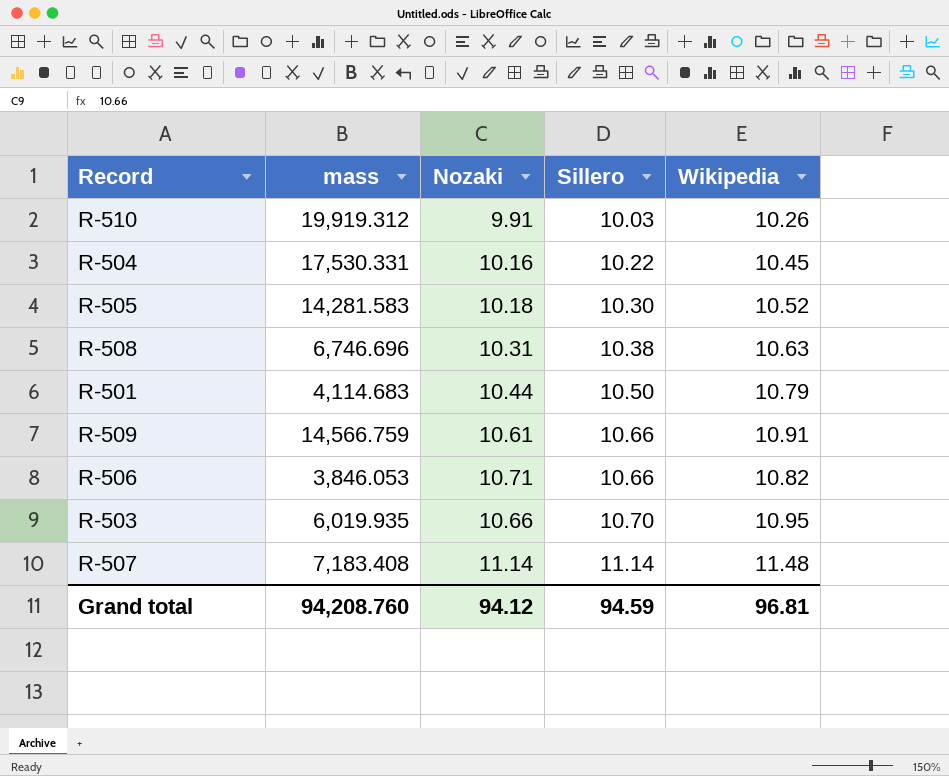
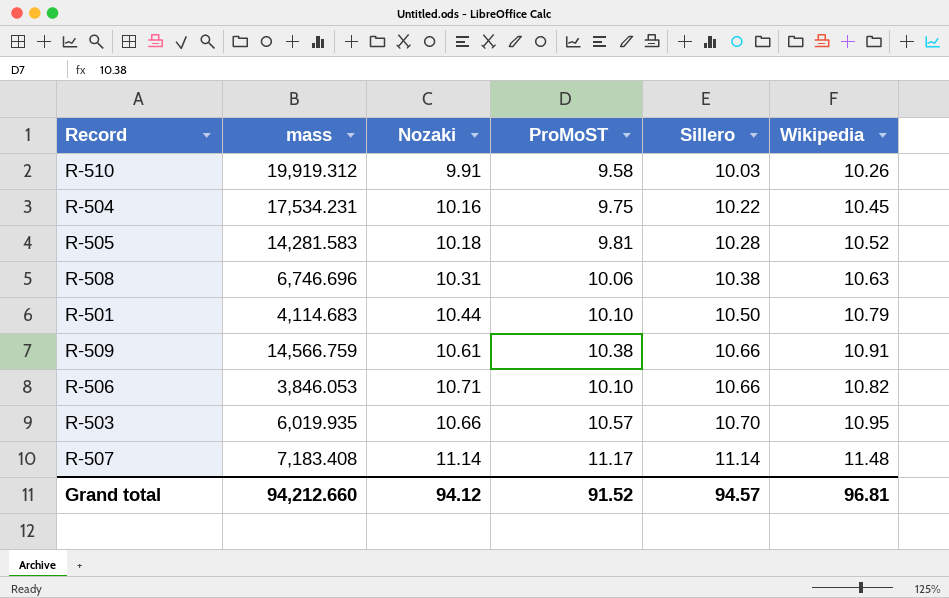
column ProMoST | position: none -> 4
R-504 | mass: 17,530.331 -> 17,534.231
R-505 | Sillero: 10.30 -> 10.28
Grand total | mass: 94,208.760 -> 94,212.660
Grand total | Sillero: 94.59 -> 94.57

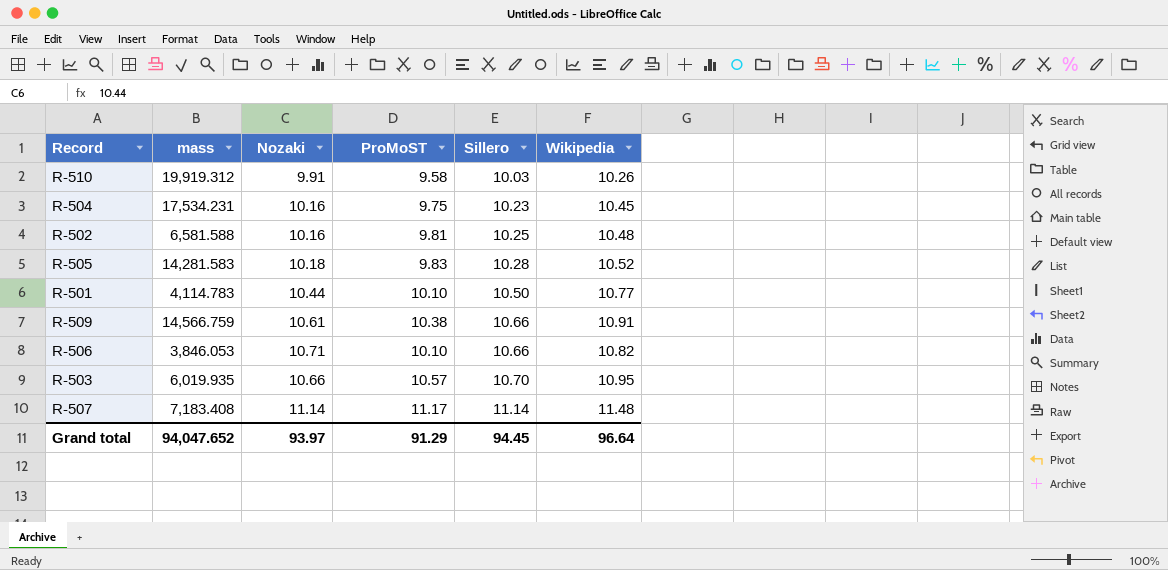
row R-508: 6,746.696 | 10.31 | 10.06 | 10.38 | 10.63 -> none
R-504 | Sillero: 10.22 -> 10.23
row R-502: none -> 6,581.588 | 10.16 | 9.81 | 10.25 | 10.48
R-505 | ProMoST: 9.81 -> 9.83
R-501 | mass: 4,114.683 -> 4,114.783
R-501 | Wikipedia: 10.79 -> 10.77
Grand total | mass: 94,212.660 -> 94,047.652
Grand total | Nozaki: 94.12 -> 93.97
Grand total | ProMoST: 91.52 -> 91.29
Grand total | Sillero: 94.57 -> 94.45
Grand total | Wikipedia: 96.81 -> 96.64

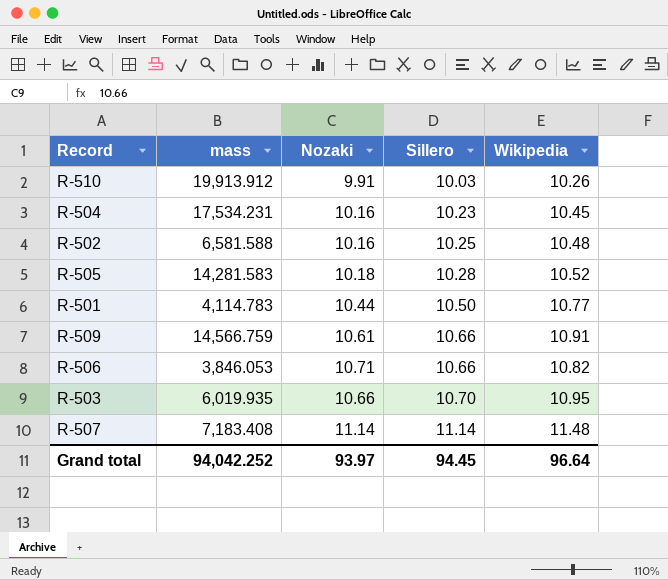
column ProMoST | position: 4 -> none
R-510 | mass: 19,919.312 -> 19,913.912
Grand total | mass: 94,047.652 -> 94,042.252

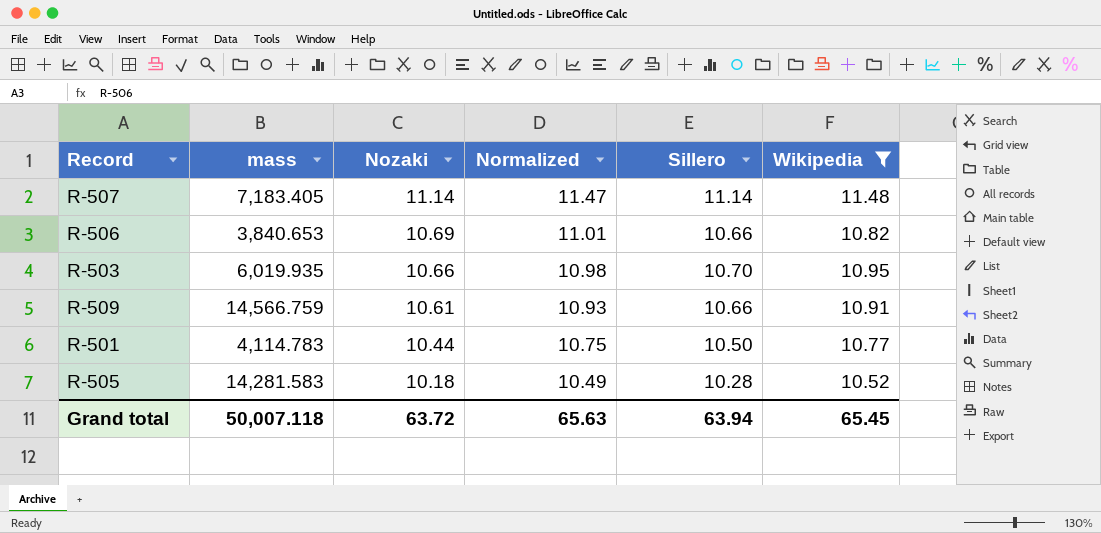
filter: none -> Wikipedia >= 10.52
row order: Sillero ascending -> Nozaki descending
column Normalized | formula: none -> [Nozaki] * 1.03
R-507 | mass: 7,183.408 -> 7,183.405
R-506 | mass: 3,846.053 -> 3,840.653
R-506 | Nozaki: 10.71 -> 10.69
Grand total | mass: 94,042.252 -> 50,007.118
Grand total | Nozaki: 93.97 -> 63.72
Grand total | Sillero: 94.45 -> 63.94
Grand total | Wikipedia: 96.64 -> 65.45

